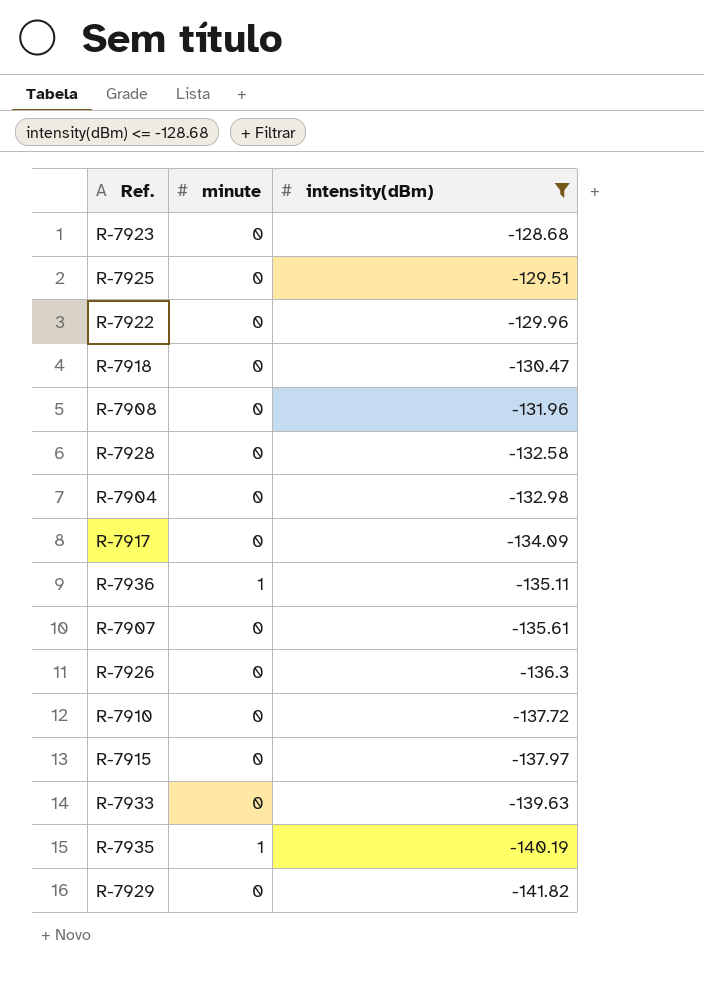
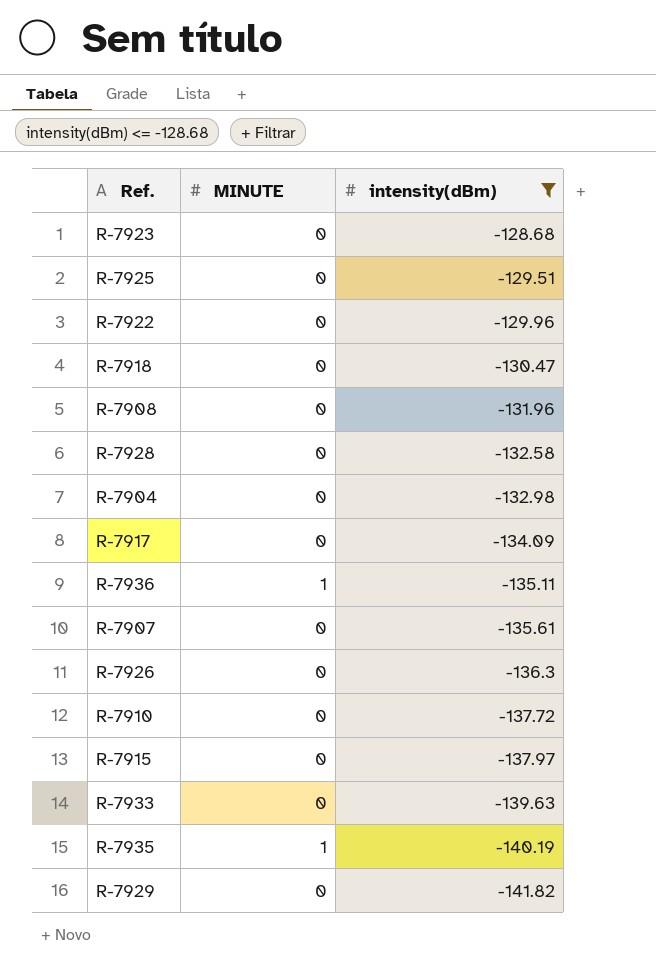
column name: minute -> MINUTE

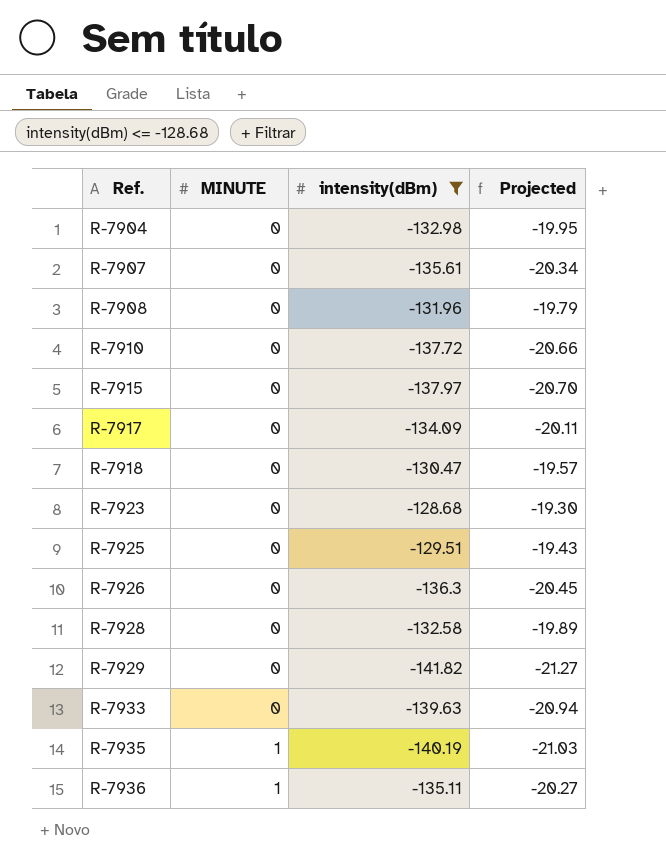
row order: intensity(dBm) descending -> Ref. ascending
column Projected | formula: none -> [intensity(dBm)] * 0.15
row R-7922: 0 | -129.96 -> none

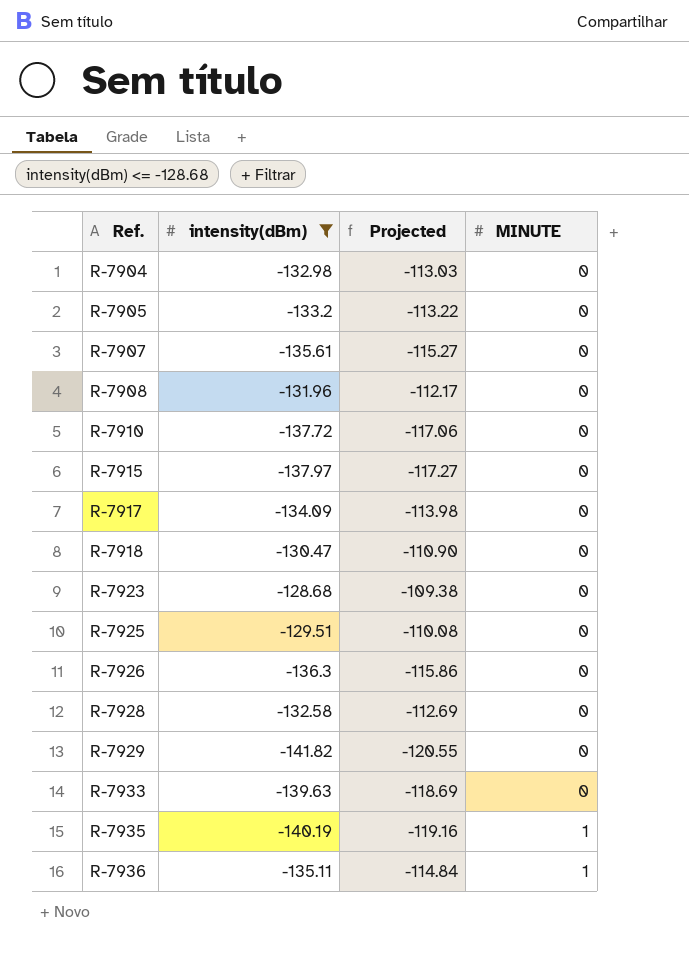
column Projected | formula: [intensity(dBm)] * 0.15 -> [intensity(dBm)] * 0.85
column MINUTE | position: 2 -> 4
row R-7905: none -> -133.2 | -113.22 | 0

